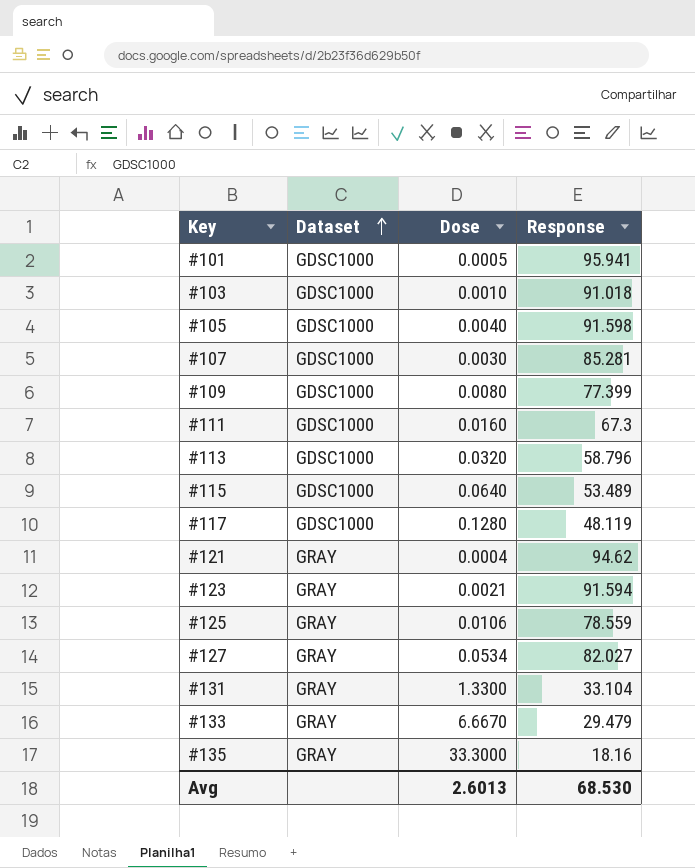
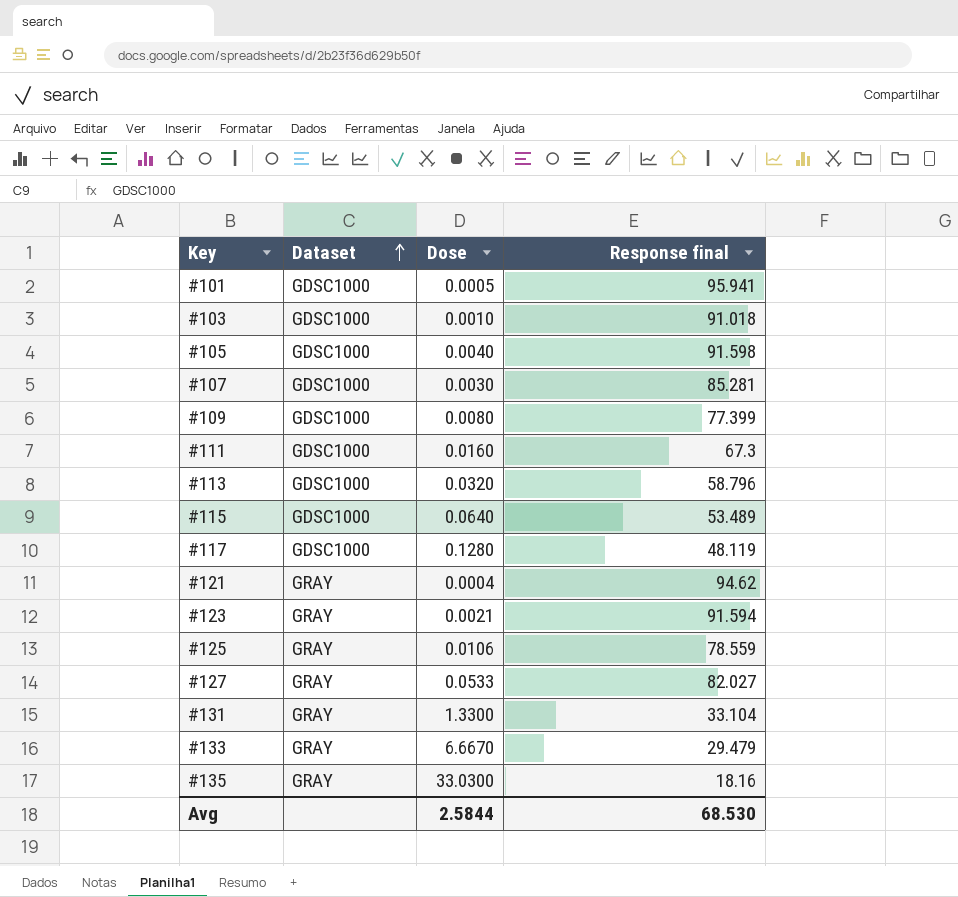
column name: Response -> Response final
#127 | Dose: 0.0534 -> 0.0533
#135 | Dose: 33.3000 -> 33.0300
Avg | Dose: 2.6013 -> 2.5844

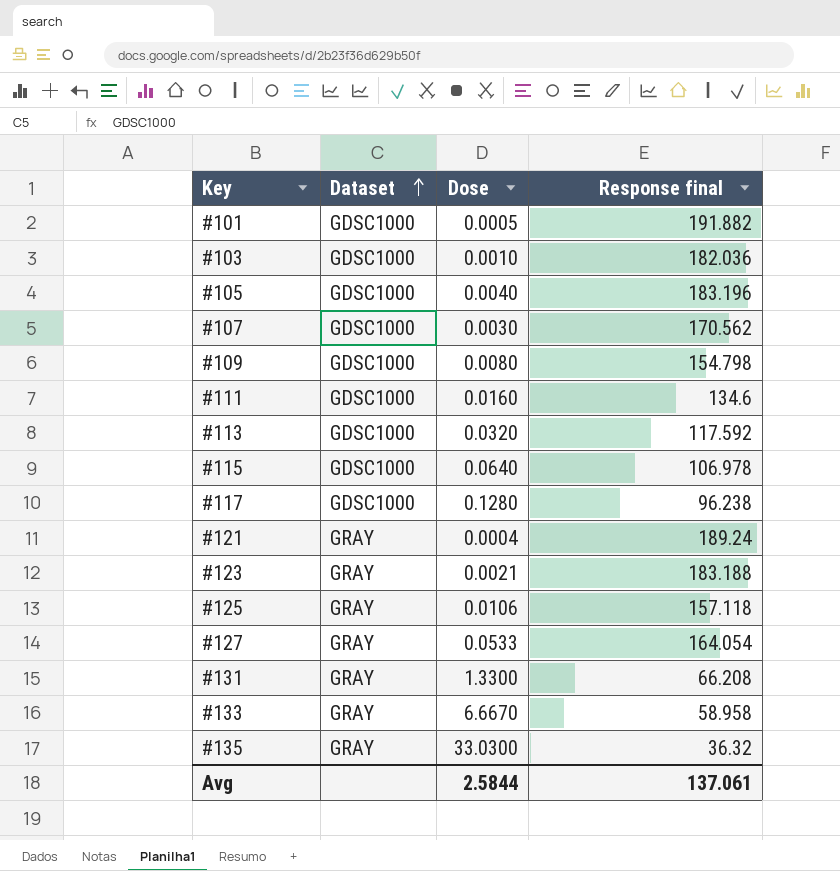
#101 | Response final: 95.941 -> 191.882
#103 | Response final: 91.018 -> 182.036
#105 | Response final: 91.598 -> 183.196
#107 | Response final: 85.281 -> 170.562
#109 | Response final: 77.399 -> 154.798
#111 | Response final: 67.3 -> 134.6
#113 | Response final: 58.796 -> 117.592
#115 | Response final: 53.489 -> 106.978
#117 | Response final: 48.119 -> 96.238
#121 | Response final: 94.62 -> 189.24
#123 | Response final: 91.594 -> 183.188
#125 | Response final: 78.559 -> 157.118
#127 | Response final: 82.027 -> 164.054
#131 | Response final: 33.104 -> 66.208
#133 | Response final: 29.479 -> 58.958
#135 | Response final: 18.16 -> 36.32
Avg | Response final: 68.530 -> 137.061

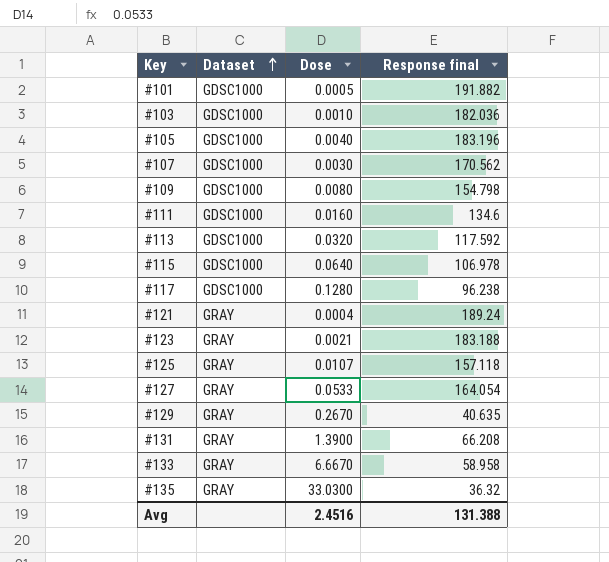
#125 | Dose: 0.0106 -> 0.0107
row #129: none -> GRAY | 0.2670 | 40.635
#131 | Dose: 1.3300 -> 1.3900
Avg | Dose: 2.5844 -> 2.4516
Avg | Response final: 137.061 -> 131.388

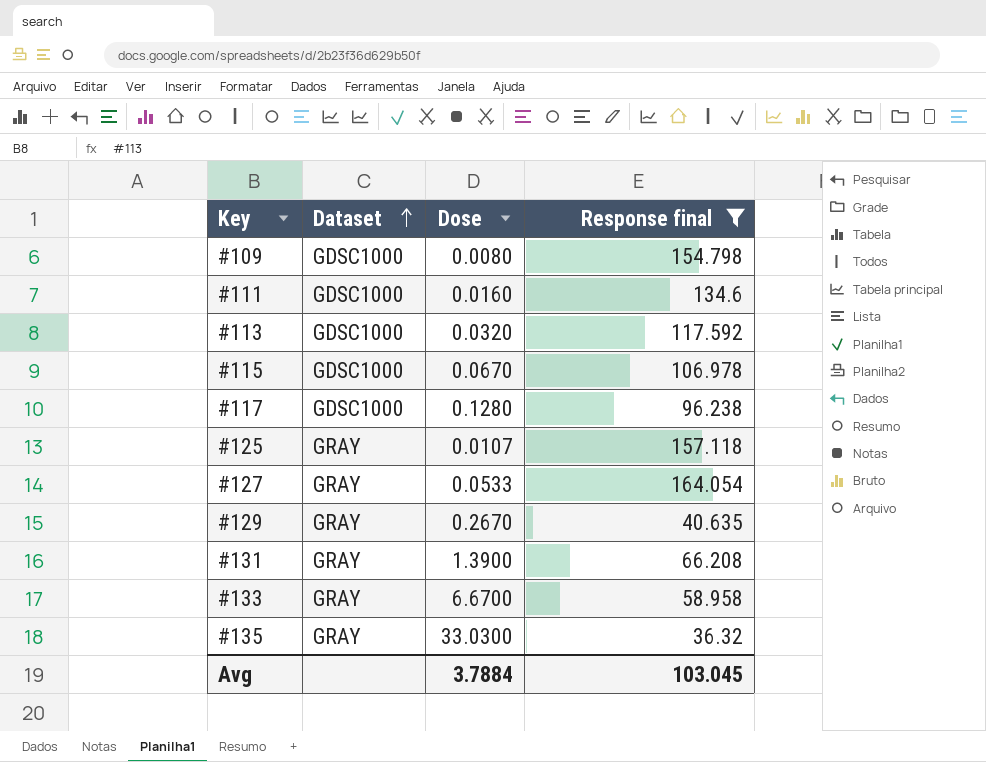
filter: none -> Response final <= 164.054
#115 | Dose: 0.0640 -> 0.0670
#133 | Dose: 6.6670 -> 6.6700
Avg | Dose: 2.4516 -> 3.7884
Avg | Response final: 131.388 -> 103.045

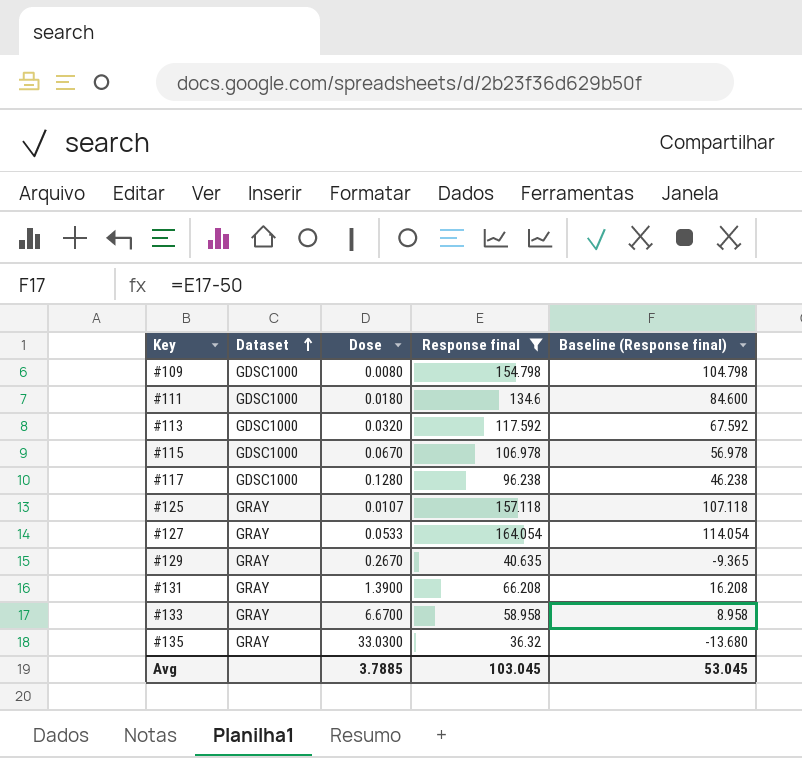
column Baseline (Response final) | formula: none -> [Response final] - 50
#111 | Dose: 0.0160 -> 0.0180
Avg | Dose: 3.7884 -> 3.7885

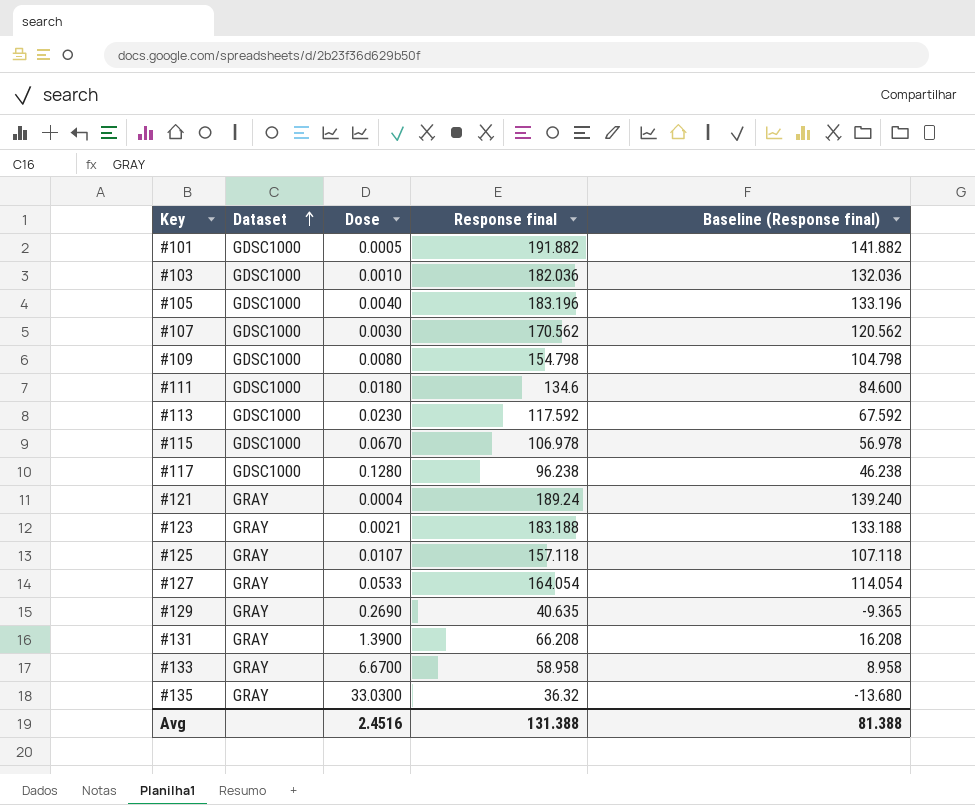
filter: Response final <= 164.054 -> none
#113 | Dose: 0.0320 -> 0.0230
#129 | Dose: 0.2670 -> 0.2690
Avg | Dose: 3.7885 -> 2.4516
Avg | Response final: 103.045 -> 131.388
Avg | Baseline (Response final): 53.045 -> 81.388

